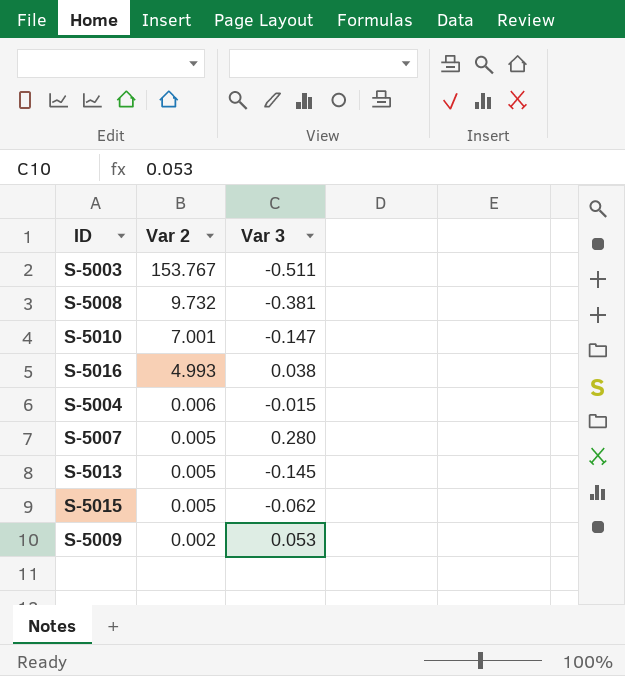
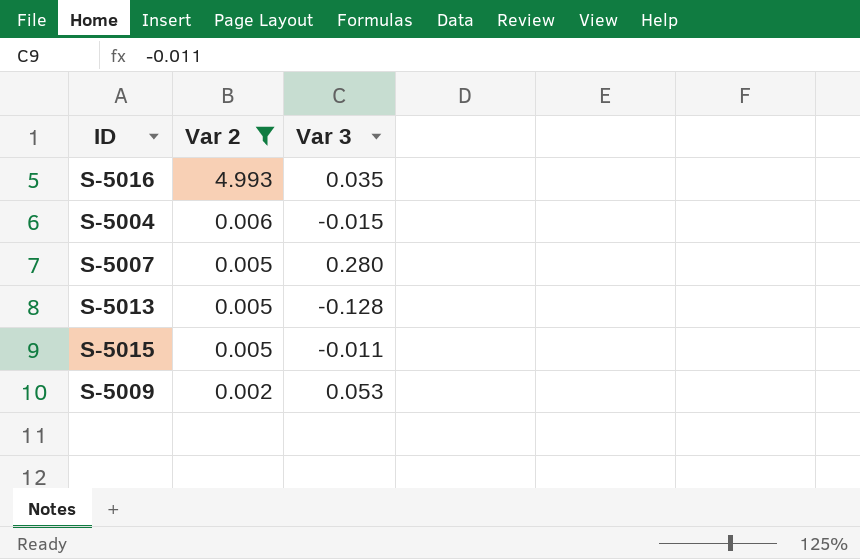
filter: none -> Var 2 <= 4.993
S-5016 | Var 3: 0.038 -> 0.035
S-5013 | Var 3: -0.145 -> -0.128
S-5015 | Var 3: -0.062 -> -0.011

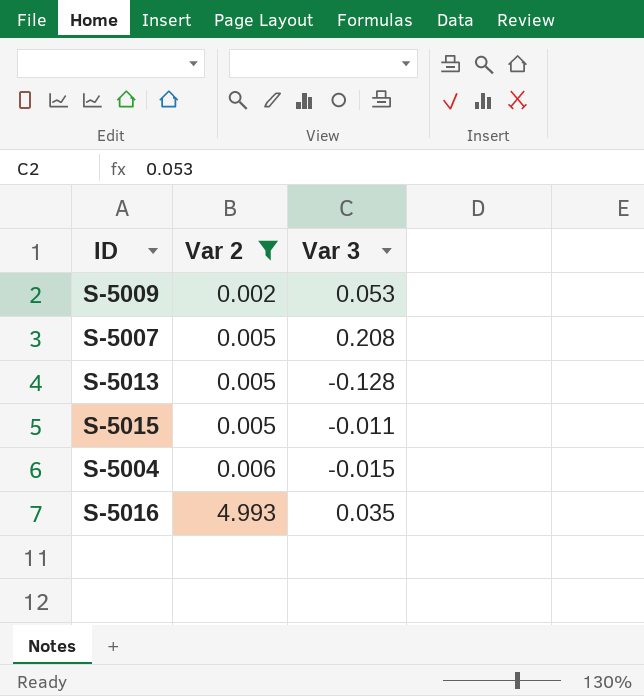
row order: Var 2 descending -> Var 2 ascending
S-5007 | Var 3: 0.280 -> 0.208

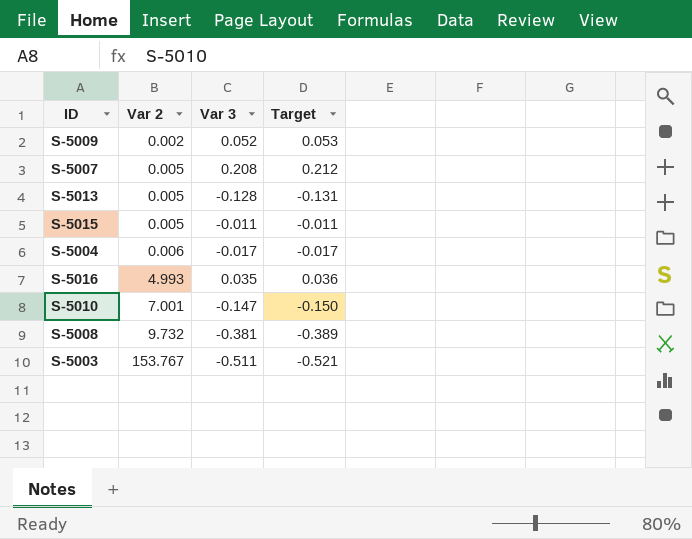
filter: Var 2 <= 4.993 -> none
column Target | formula: none -> [Var 3] * 1.02
S-5009 | Var 3: 0.053 -> 0.052
S-5004 | Var 3: -0.015 -> -0.017

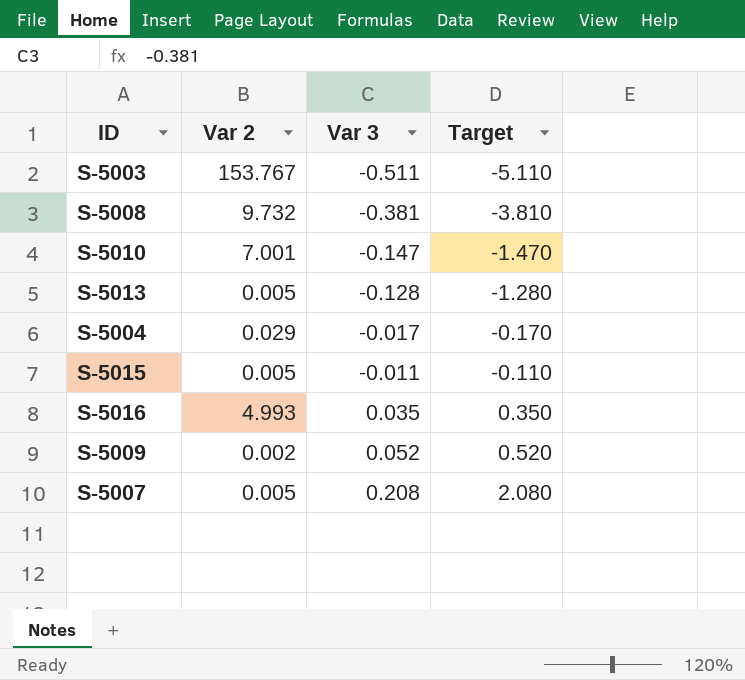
row order: Var 2 ascending -> Var 3 ascending
column Target | formula: [Var 3] * 1.02 -> [Var 3] * 10
S-5004 | Var 2: 0.006 -> 0.029

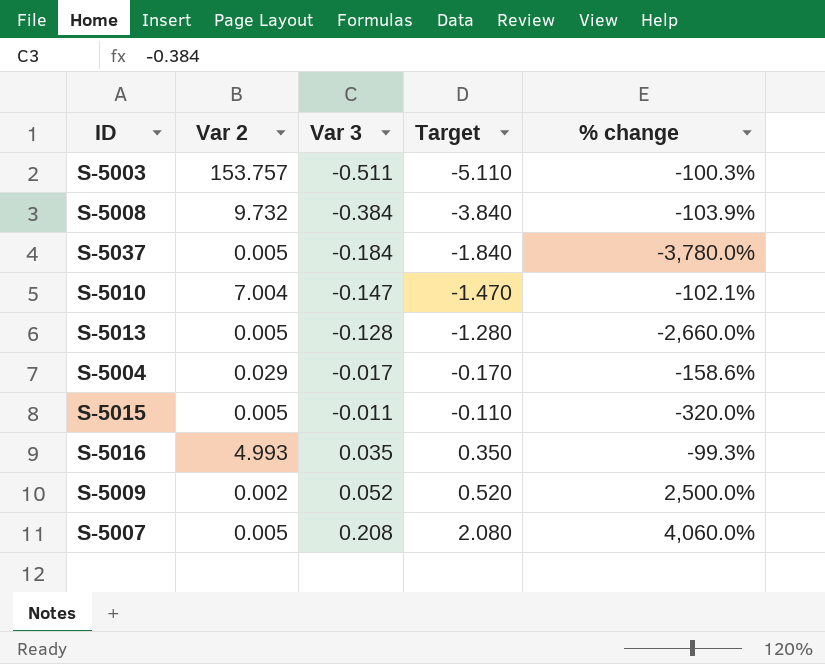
column % change | formula: none -> ([Var 3] - [Var 2]) / [Var 2]
S-5003 | Var 2: 153.767 -> 153.757
S-5008 | Var 3: -0.381 -> -0.384
S-5008 | Target: -3.810 -> -3.840
row S-5037: none -> 0.005 | -0.184 | -1.840 | -3,780.0%
S-5010 | Var 2: 7.001 -> 7.004

